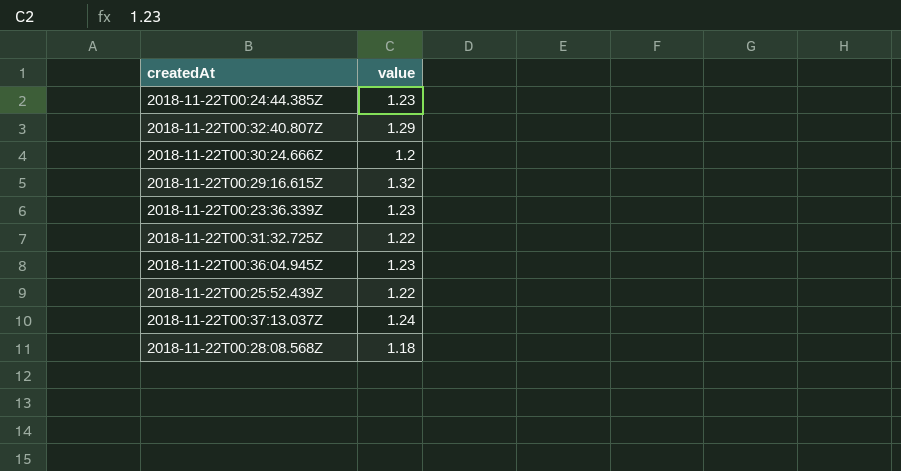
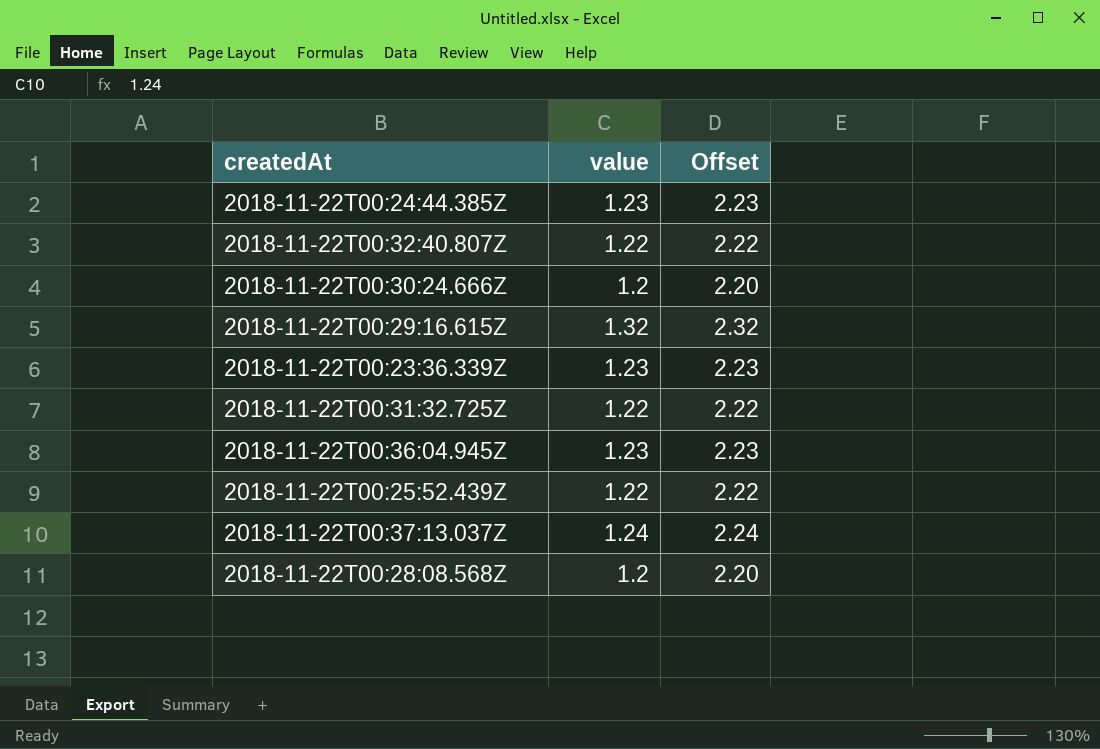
column Offset | formula: none -> [value] + 1
2018-11-22T00:32:40.807Z | value: 1.29 -> 1.22
2018-11-22T00:28:08.568Z | value: 1.18 -> 1.2

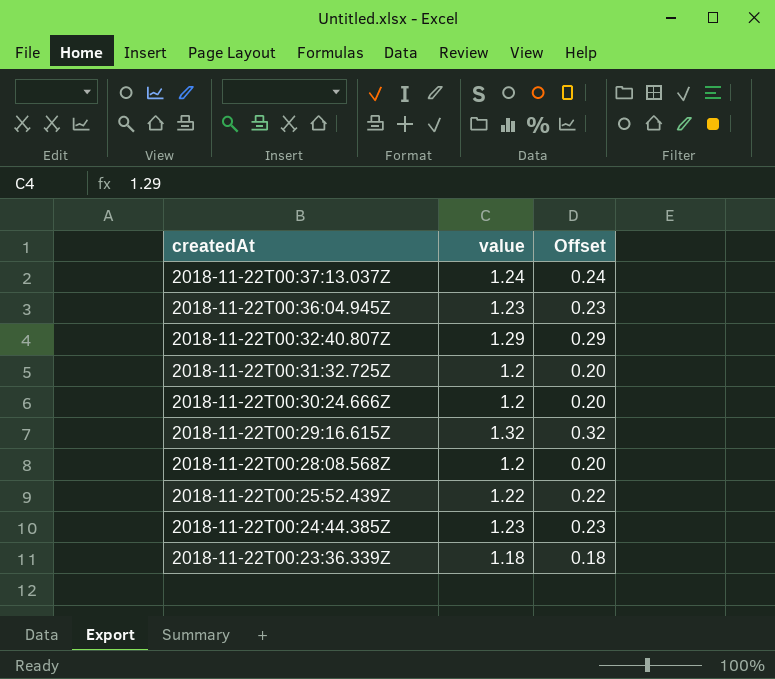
row order: none -> createdAt descending
column Offset | formula: [value] + 1 -> [value] - 1
2018-11-22T00:32:40.807Z | value: 1.22 -> 1.29
2018-11-22T00:31:32.725Z | value: 1.22 -> 1.2
2018-11-22T00:23:36.339Z | value: 1.23 -> 1.18

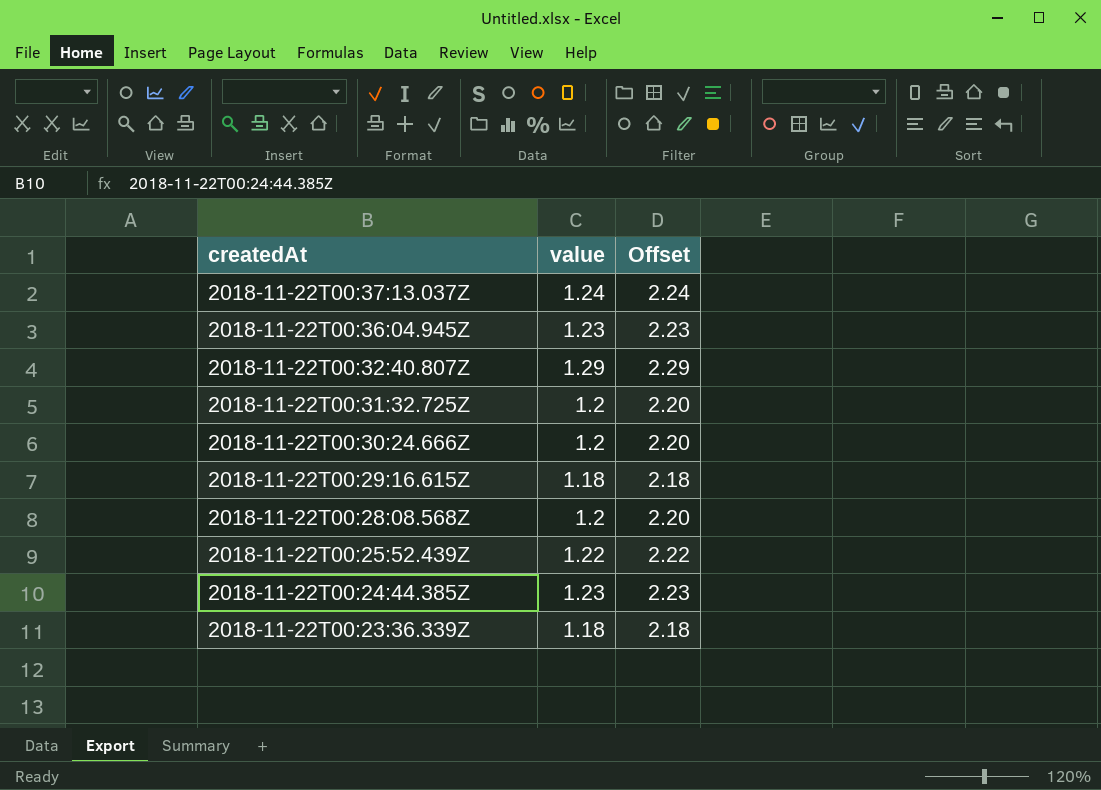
column Offset | formula: [value] - 1 -> [value] + 1
2018-11-22T00:29:16.615Z | value: 1.32 -> 1.18

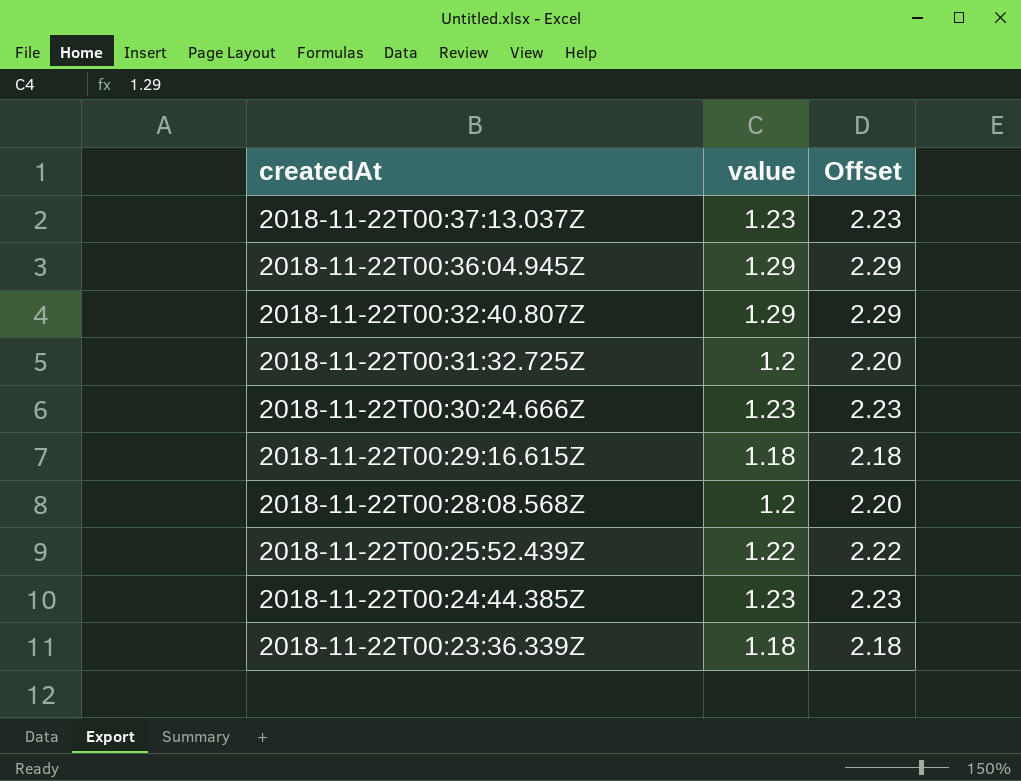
2018-11-22T00:37:13.037Z | value: 1.24 -> 1.23
2018-11-22T00:37:13.037Z | Offset: 2.24 -> 2.23
2018-11-22T00:36:04.945Z | value: 1.23 -> 1.29
2018-11-22T00:36:04.945Z | Offset: 2.23 -> 2.29
2018-11-22T00:30:24.666Z | value: 1.2 -> 1.23
2018-11-22T00:30:24.666Z | Offset: 2.20 -> 2.23

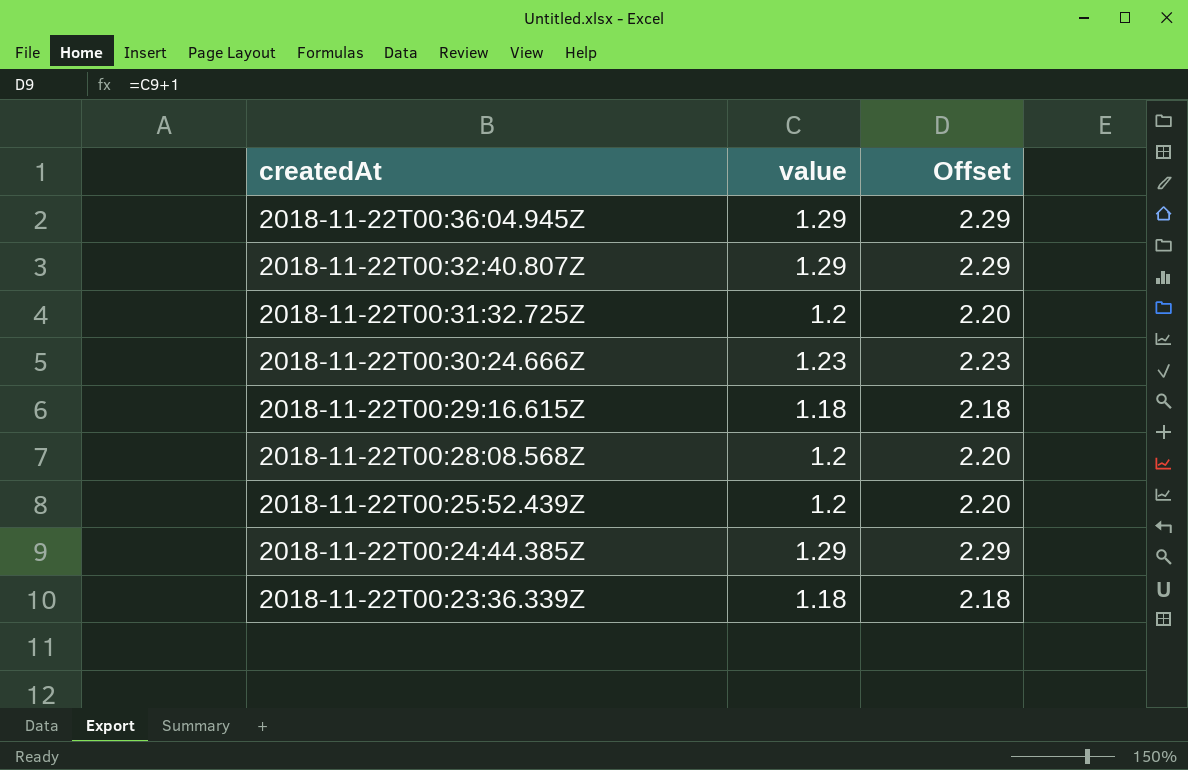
row 2018-11-22T00:37:13.037Z: 1.23 | 2.23 -> none
2018-11-22T00:25:52.439Z | value: 1.22 -> 1.2
2018-11-22T00:25:52.439Z | Offset: 2.22 -> 2.20
2018-11-22T00:24:44.385Z | value: 1.23 -> 1.29
2018-11-22T00:24:44.385Z | Offset: 2.23 -> 2.29

